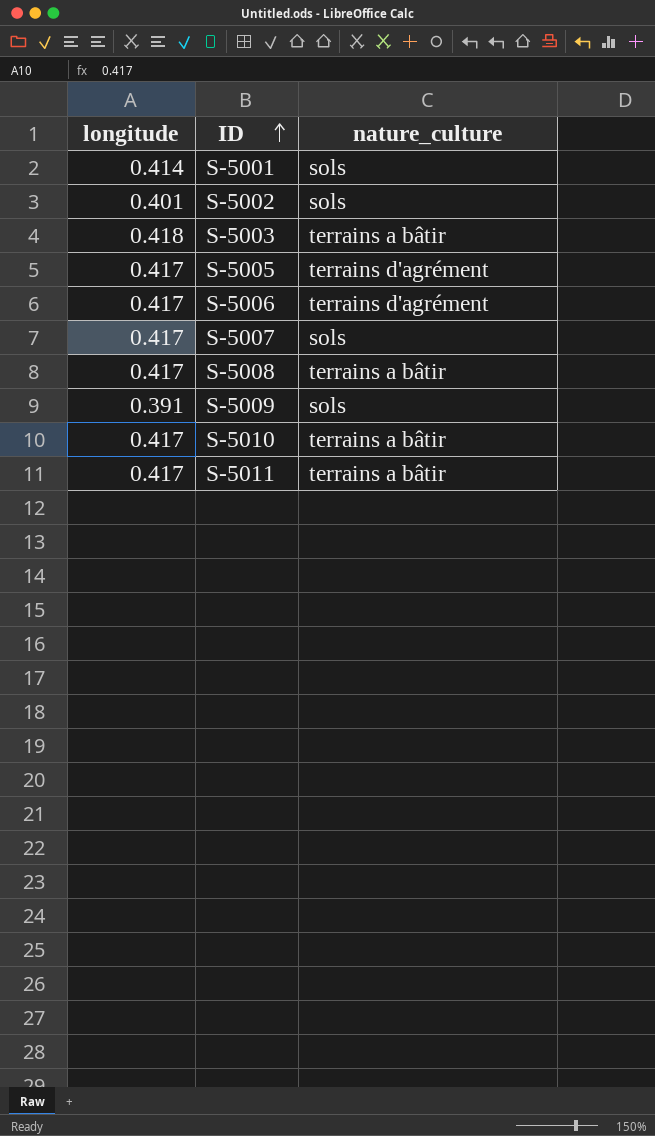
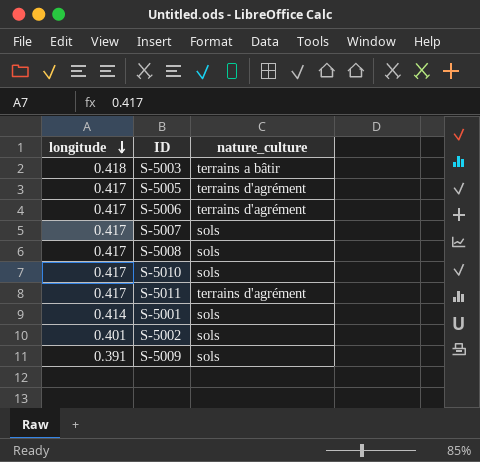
row order: ID ascending -> longitude descending
S-5008 | nature_culture: terrains a bâtir -> sols
S-5010 | nature_culture: terrains a bâtir -> sols
S-5011 | nature_culture: terrains a bâtir -> terrains d'agrément

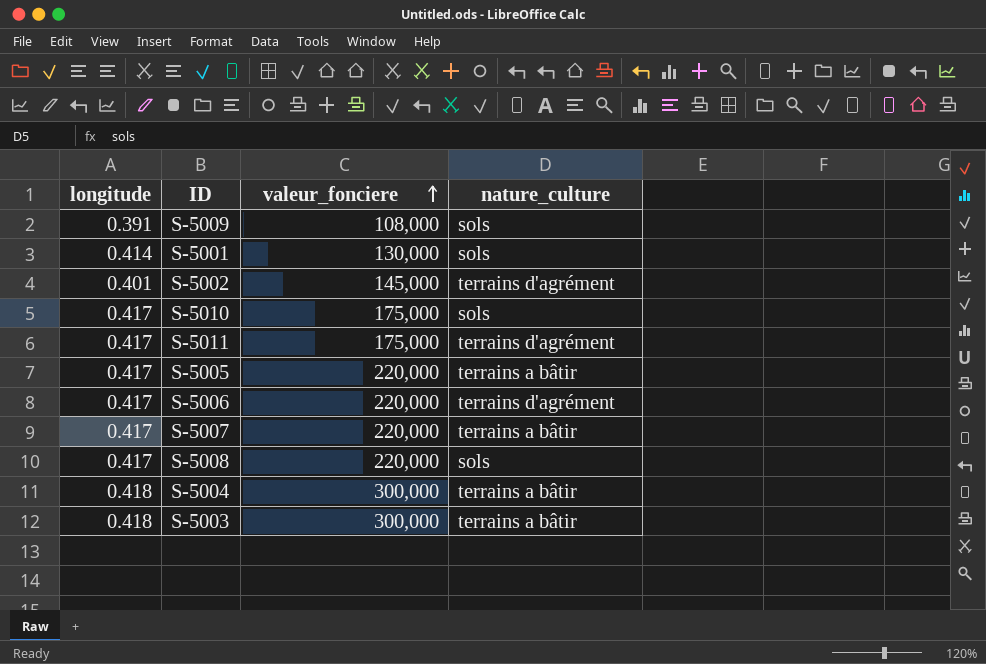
row order: longitude descending -> valeur_fonciere ascending
column valeur_fonciere | position: none -> 3
S-5002 | nature_culture: sols -> terrains d'agrément
S-5005 | nature_culture: terrains d'agrément -> terrains a bâtir
S-5007 | nature_culture: sols -> terrains a bâtir
row S-5004: none -> 0.418 | 300,000 | terrains a bâtir

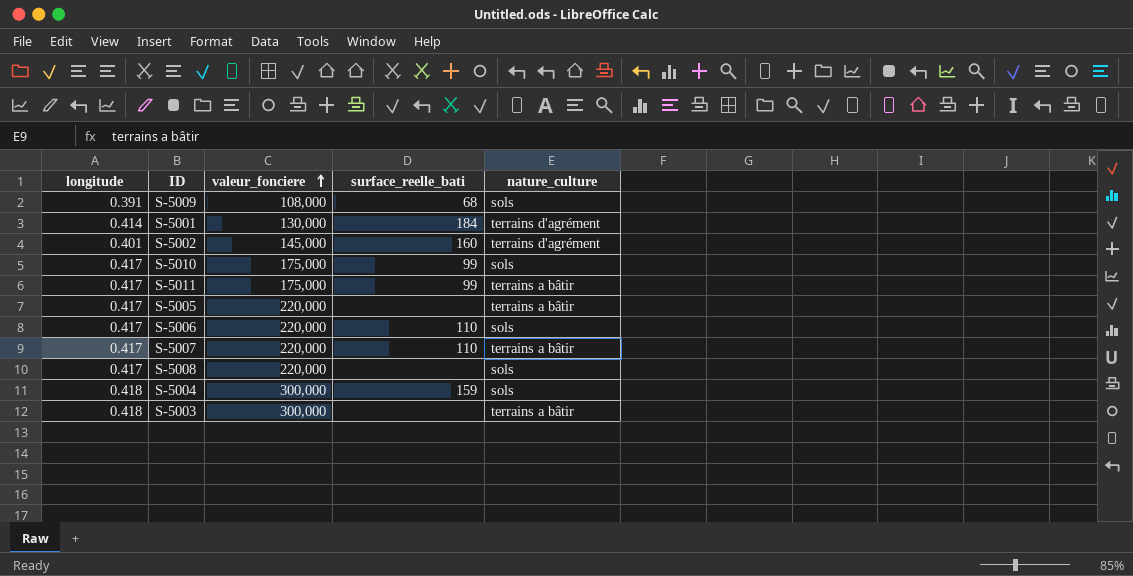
column surface_reelle_bati | position: none -> 4
S-5001 | nature_culture: sols -> terrains d'agrément
S-5011 | nature_culture: terrains d'agrément -> terrains a bâtir
S-5006 | nature_culture: terrains d'agrément -> sols
S-5004 | nature_culture: terrains a bâtir -> sols

